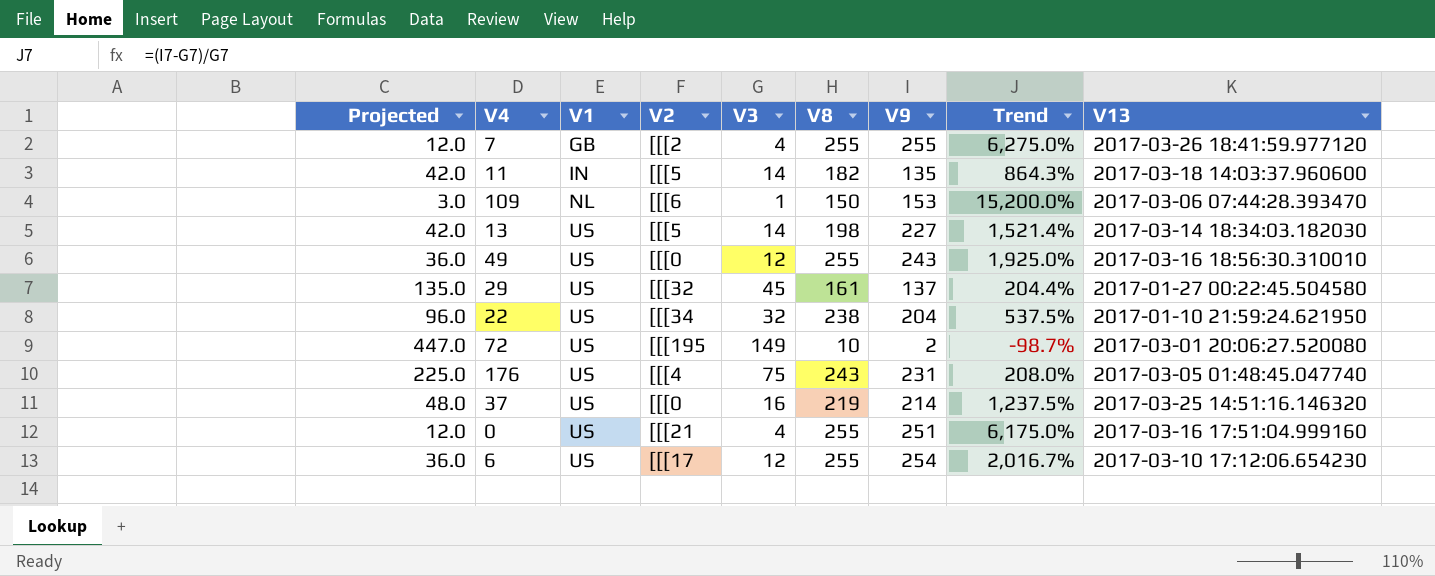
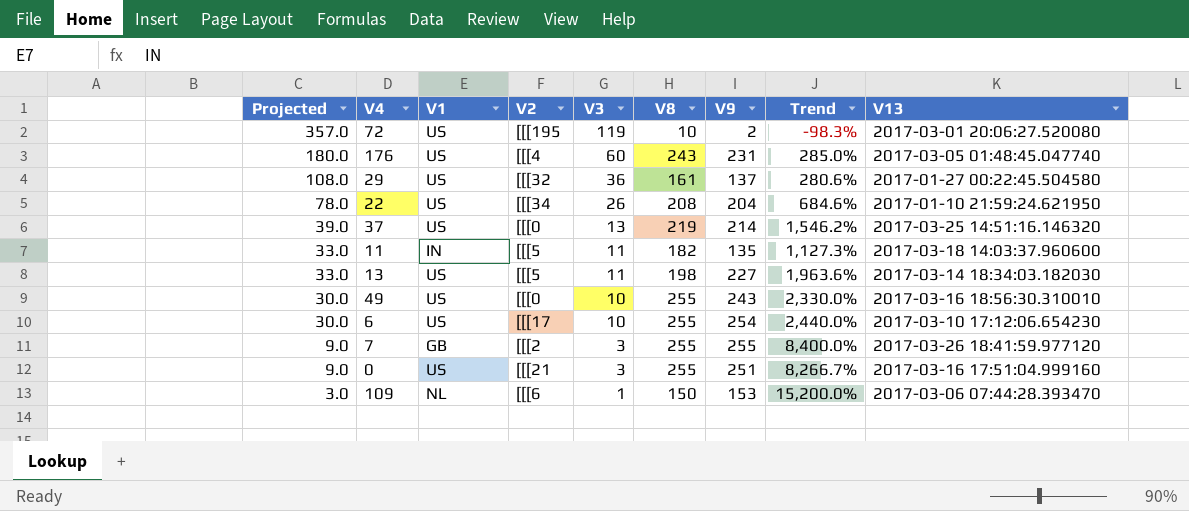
row order: V1 ascending -> Projected descending
72 | Projected: 447.0 -> 357.0
72 | V3: 149 -> 119
72 | Trend: -98.7% -> -98.3%
176 | Projected: 225.0 -> 180.0
176 | V3: 75 -> 60
176 | Trend: 208.0% -> 285.0%
29 | Projected: 135.0 -> 108.0
29 | V3: 45 -> 36
29 | Trend: 204.4% -> 280.6%
22 | Projected: 96.0 -> 78.0
22 | V3: 32 -> 26
22 | V8: 238 -> 208
22 | Trend: 537.5% -> 684.6%
37 | Projected: 48.0 -> 39.0
37 | V3: 16 -> 13
37 | Trend: 1,237.5% -> 1,546.2%
11 | Projected: 42.0 -> 33.0
11 | V3: 14 -> 11
11 | Trend: 864.3% -> 1,127.3%
13 | Projected: 42.0 -> 33.0
13 | V3: 14 -> 11
13 | Trend: 1,521.4% -> 1,963.6%
49 | Projected: 36.0 -> 30.0
49 | V3: 12 -> 10
49 | Trend: 1,925.0% -> 2,330.0%
6 | Projected: 36.0 -> 30.0
6 | V3: 12 -> 10
6 | Trend: 2,016.7% -> 2,440.0%
7 | Projected: 12.0 -> 9.0
7 | V3: 4 -> 3
7 | Trend: 6,275.0% -> 8,400.0%
0 | Projected: 12.0 -> 9.0
0 | V3: 4 -> 3
0 | Trend: 6,175.0% -> 8,266.7%

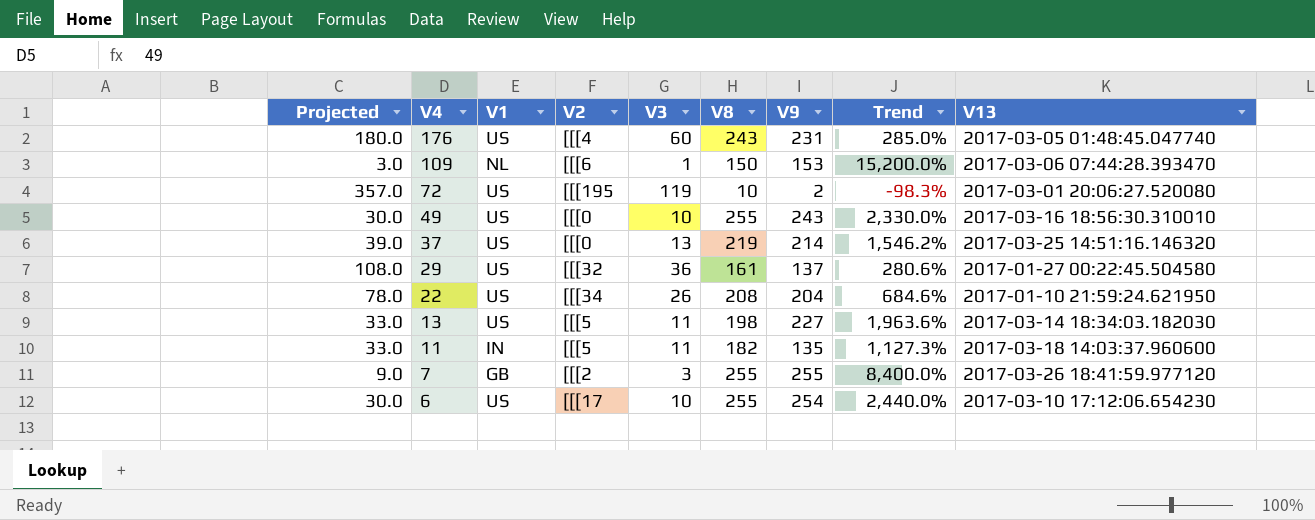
row order: Projected descending -> V4 descending
row 0: 9.0 | US | [[[21 | 3 | 255 | 251 | 8,266.7% | 2017-03-16 17:51:04.999160 -> none

